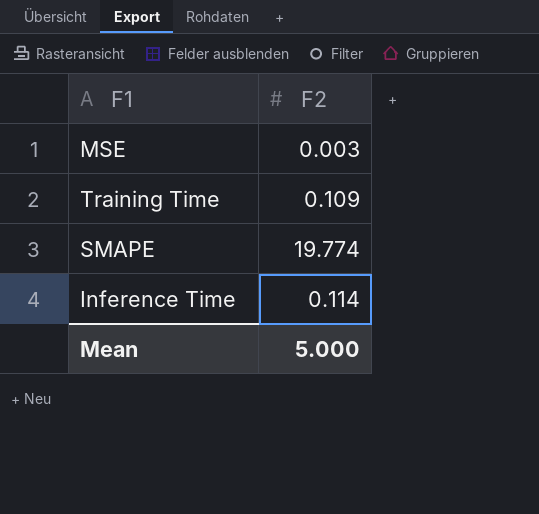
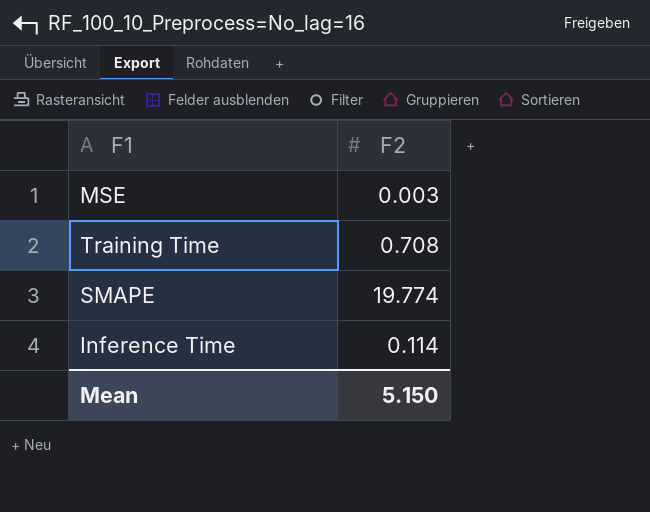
Training Time | F2: 0.109 -> 0.708
Mean | F2: 5.000 -> 5.150

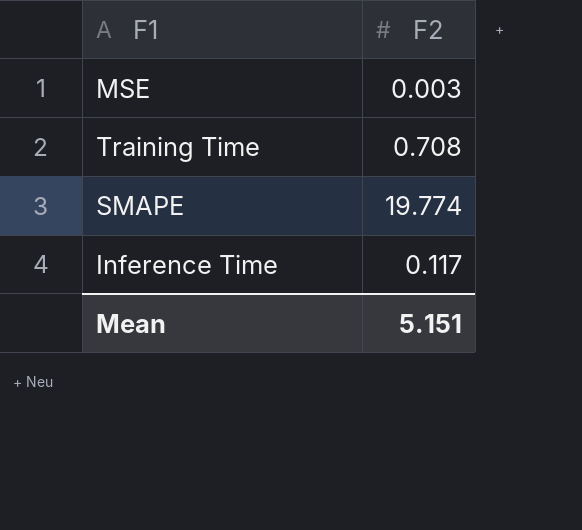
Inference Time | F2: 0.114 -> 0.117
Mean | F2: 5.150 -> 5.151

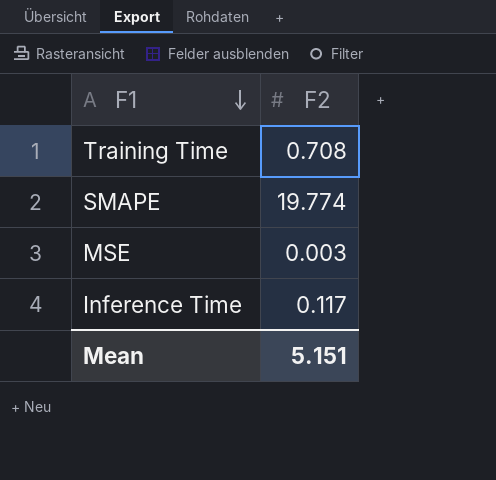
row order: none -> F1 descending

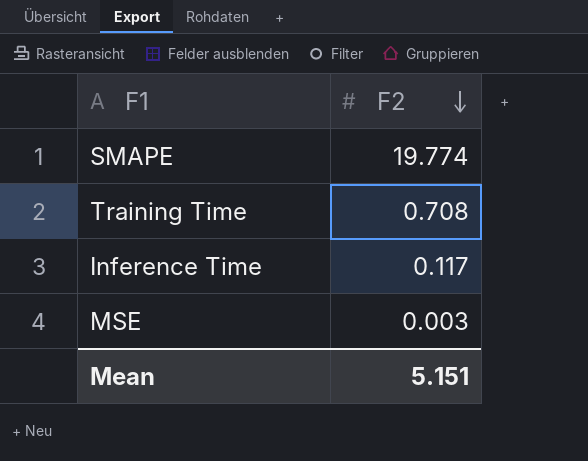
row order: F1 descending -> F2 descending

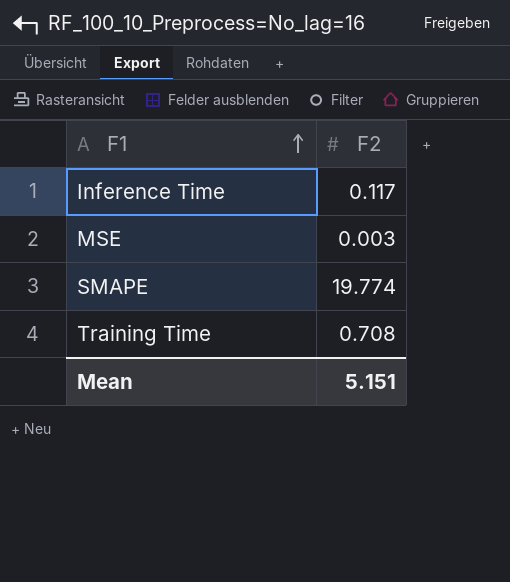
row order: F2 descending -> F1 ascending

